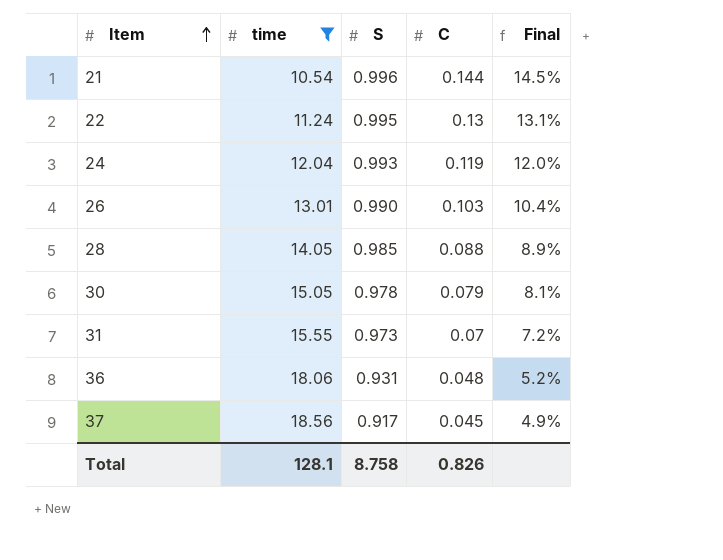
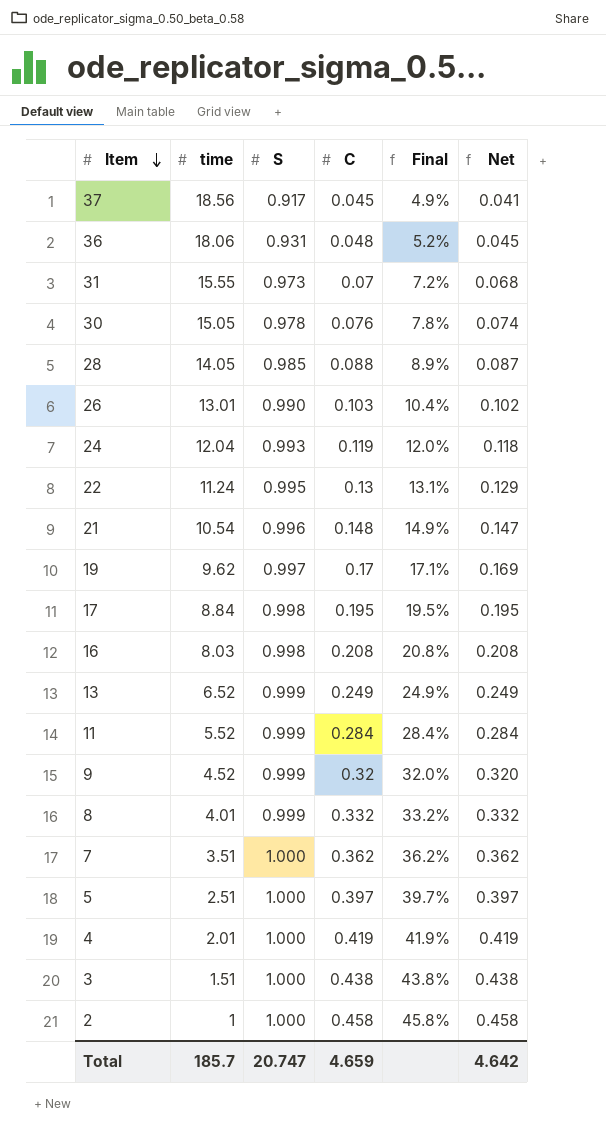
filter: time >= 10.54 -> none
row order: Item ascending -> Item descending
column Net | formula: none -> [S] * [C]
30 | C: 0.079 -> 0.076
30 | Final: 8.1% -> 7.8%
21 | C: 0.144 -> 0.148
21 | Final: 14.5% -> 14.9%
Total | time: 128.1 -> 185.7
Total | S: 8.758 -> 20.747
Total | C: 0.826 -> 4.659

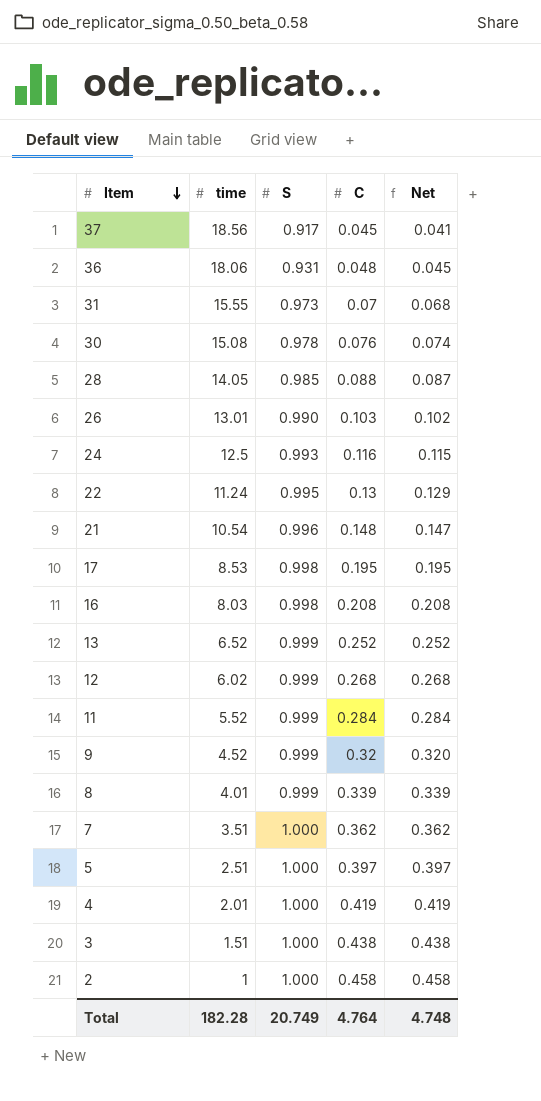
column Final | formula: [C] / [S] -> none
row 19: 9.62 | 0.997 | 0.17 | 17.1% | 0.169 -> none
30 | time: 15.05 -> 15.08
24 | time: 12.04 -> 12.5
24 | C: 0.119 -> 0.116
24 | Net: 0.118 -> 0.115
17 | time: 8.84 -> 8.53
13 | C: 0.249 -> 0.252
13 | Net: 0.249 -> 0.252
row 12: none -> 6.02 | 0.999 | 0.268 | 0.268
8 | C: 0.332 -> 0.339
8 | Net: 0.332 -> 0.339
Total | time: 185.7 -> 182.28
Total | S: 20.747 -> 20.749
Total | C: 4.659 -> 4.764
Total | Net: 4.642 -> 4.748

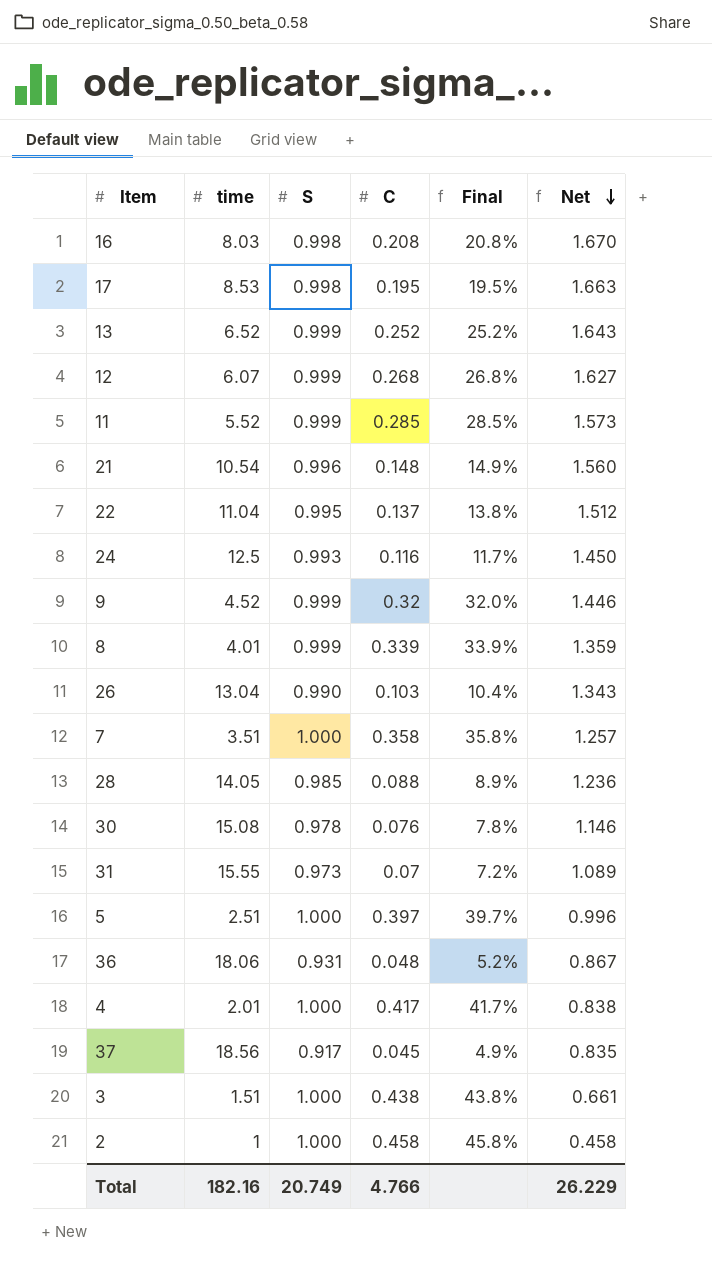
row order: Item descending -> Net descending
column Final | formula: none -> [C] / [S]
column Net | formula: [S] * [C] -> [time] * [C]
12 | time: 6.02 -> 6.07
11 | C: 0.284 -> 0.285
22 | time: 11.24 -> 11.04
22 | C: 0.13 -> 0.137
26 | time: 13.01 -> 13.04
7 | C: 0.362 -> 0.358
4 | C: 0.419 -> 0.417
Total | time: 182.28 -> 182.16
Total | C: 4.764 -> 4.766
Total | Net: 4.748 -> 26.229

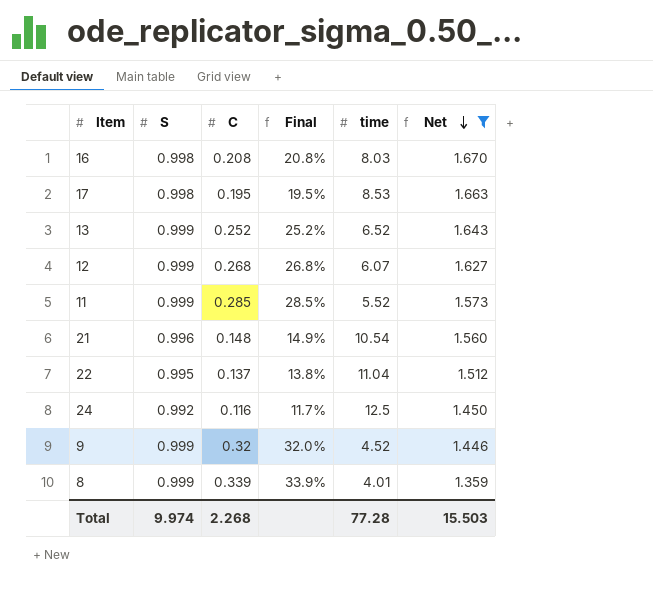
filter: none -> Net >= 1.359
column time | position: 2 -> 5
24 | S: 0.993 -> 0.992
Total | S: 20.749 -> 9.974
Total | C: 4.766 -> 2.268
Total | time: 182.16 -> 77.28
Total | Net: 26.229 -> 15.503

